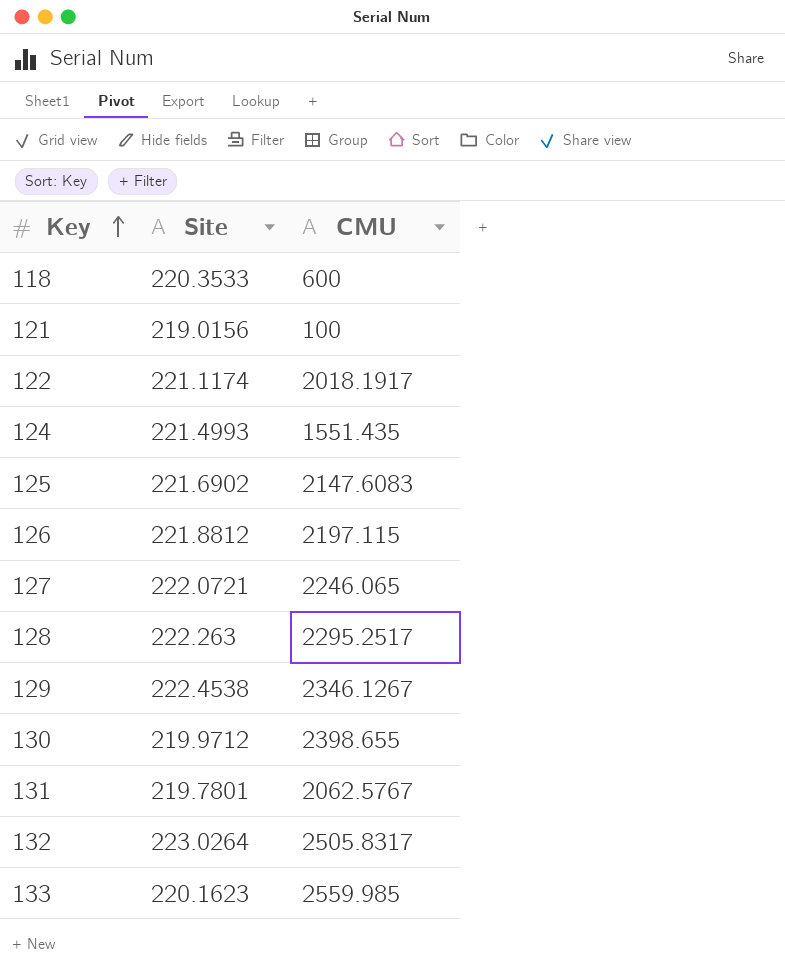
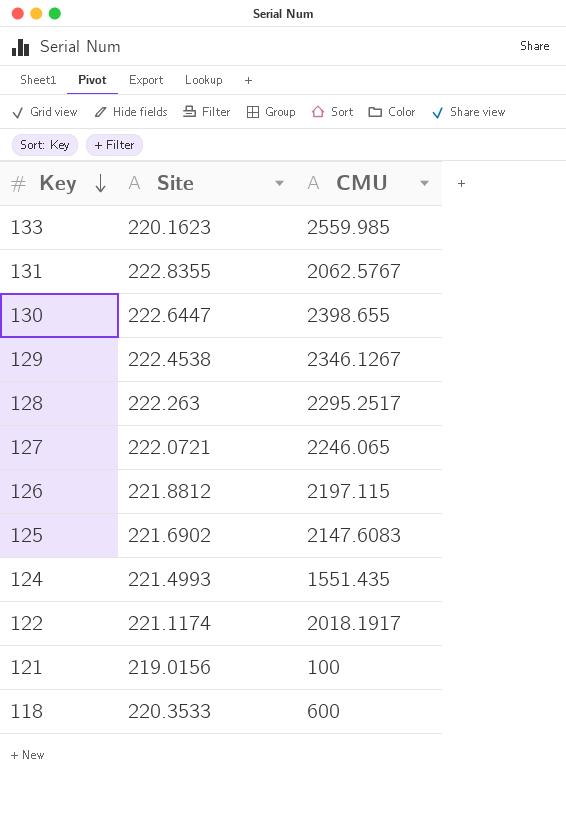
row order: Key ascending -> Key descending
row 132: 223.0264 | 2505.8317 -> none
131 | Site: 219.7801 -> 222.8355
130 | Site: 219.9712 -> 222.6447

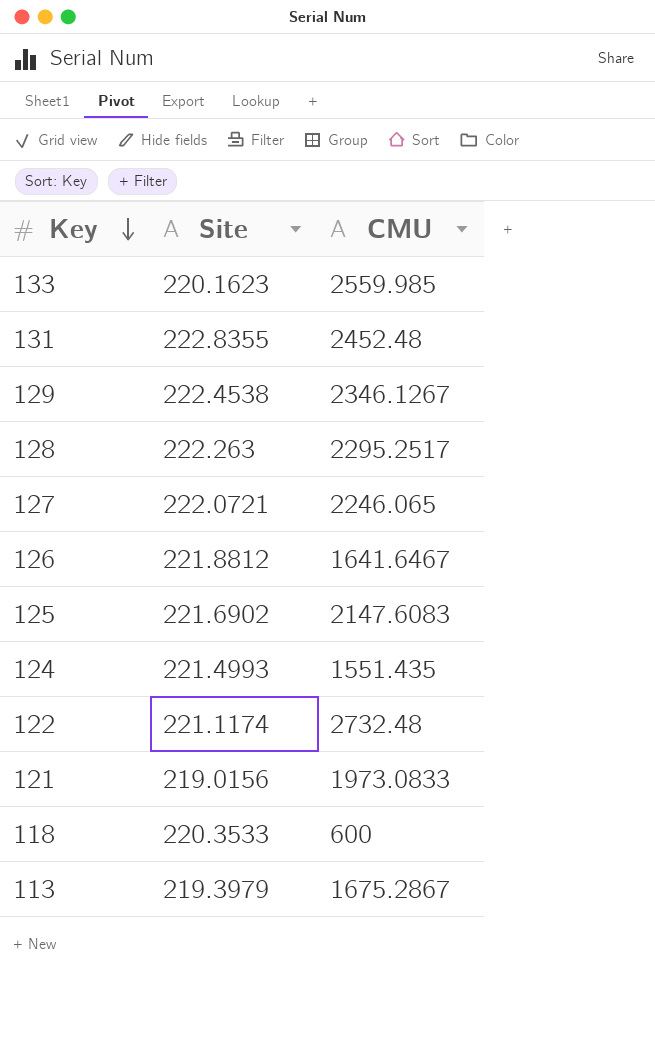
row 130: 222.6447 | 2398.655 -> none
131 | CMU: 2062.5767 -> 2452.48
126 | CMU: 2197.115 -> 1641.6467
122 | CMU: 2018.1917 -> 2732.48
121 | CMU: 100 -> 1973.0833
row 113: none -> 219.3979 | 1675.2867

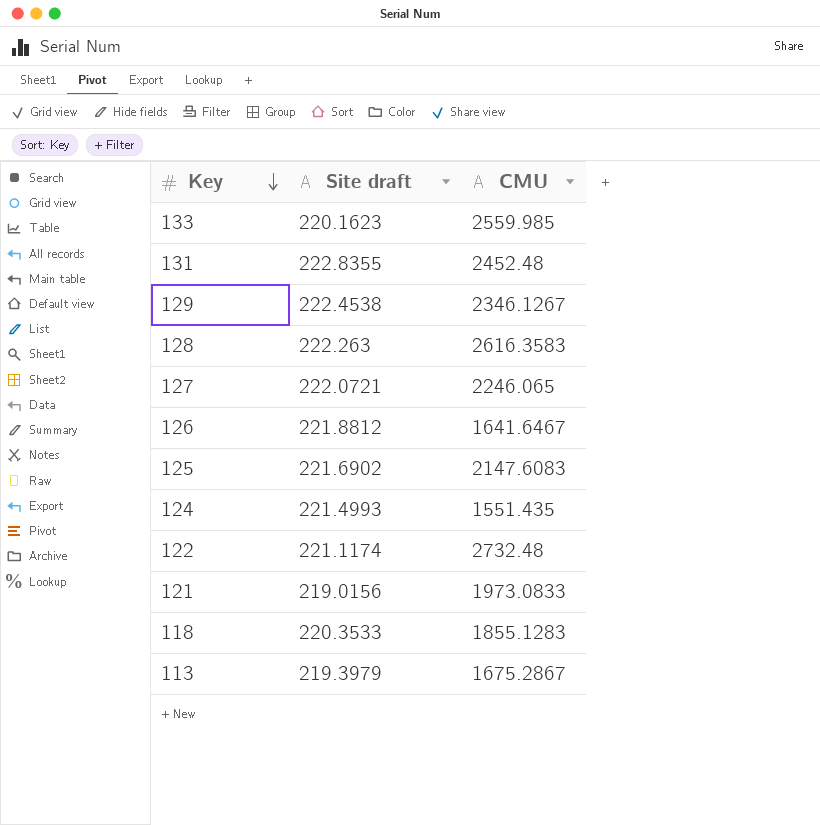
column name: Site -> Site draft
128 | CMU: 2295.2517 -> 2616.3583
118 | CMU: 600 -> 1855.1283

